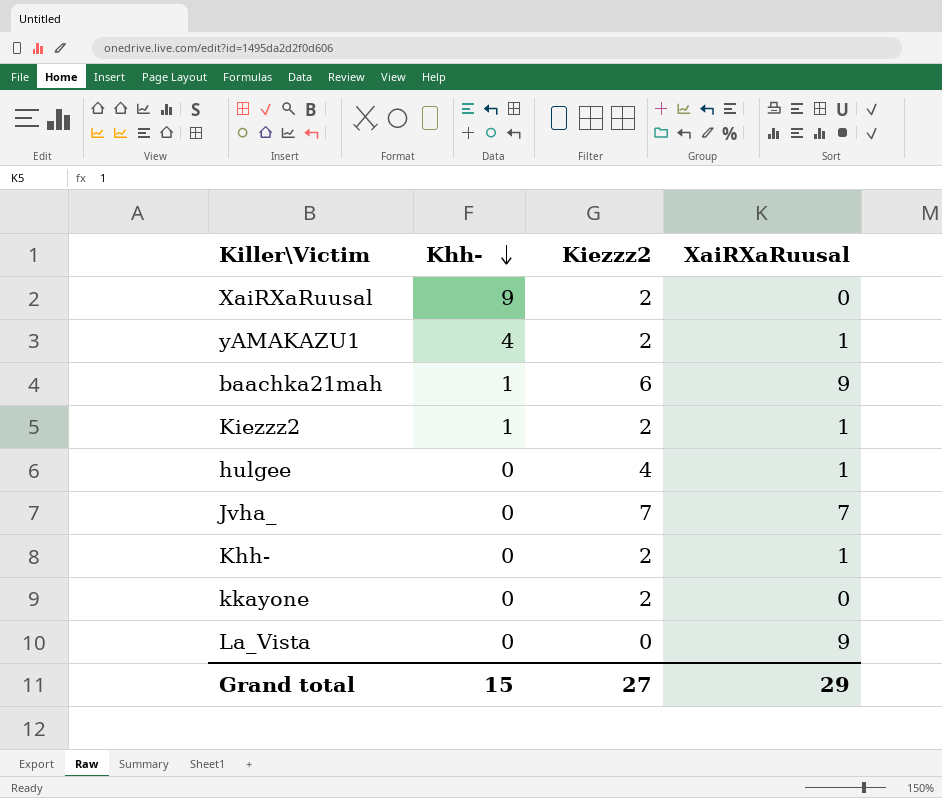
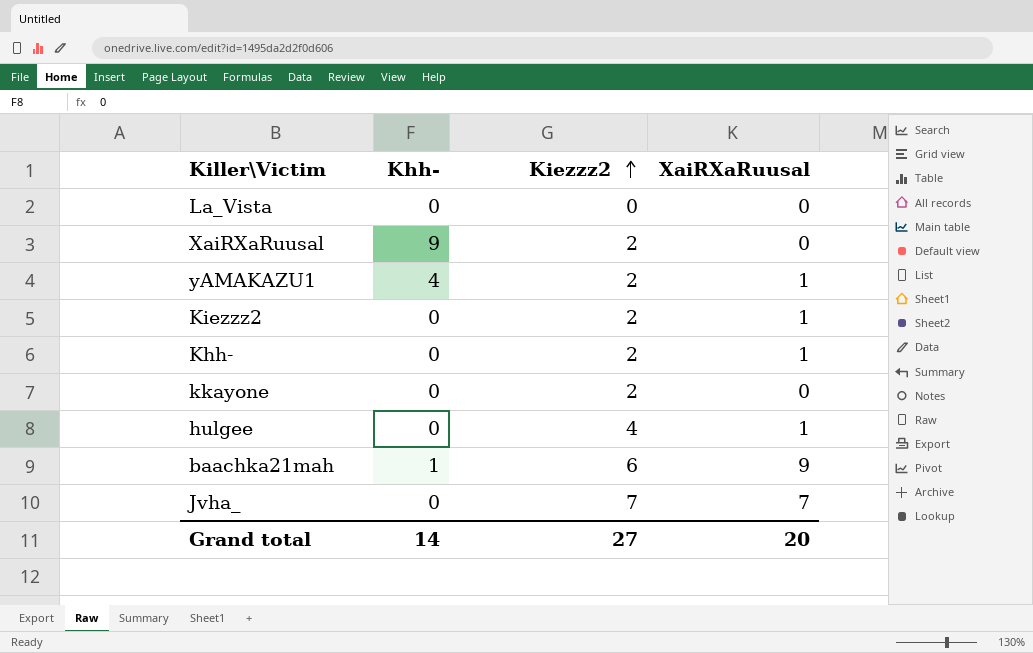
row order: Khh- descending -> Kiezzz2 ascending
La_Vista | XaiRXaRuusal: 9 -> 0
Kiezzz2 | Khh-: 1 -> 0
Grand total | Khh-: 15 -> 14
Grand total | XaiRXaRuusal: 29 -> 20

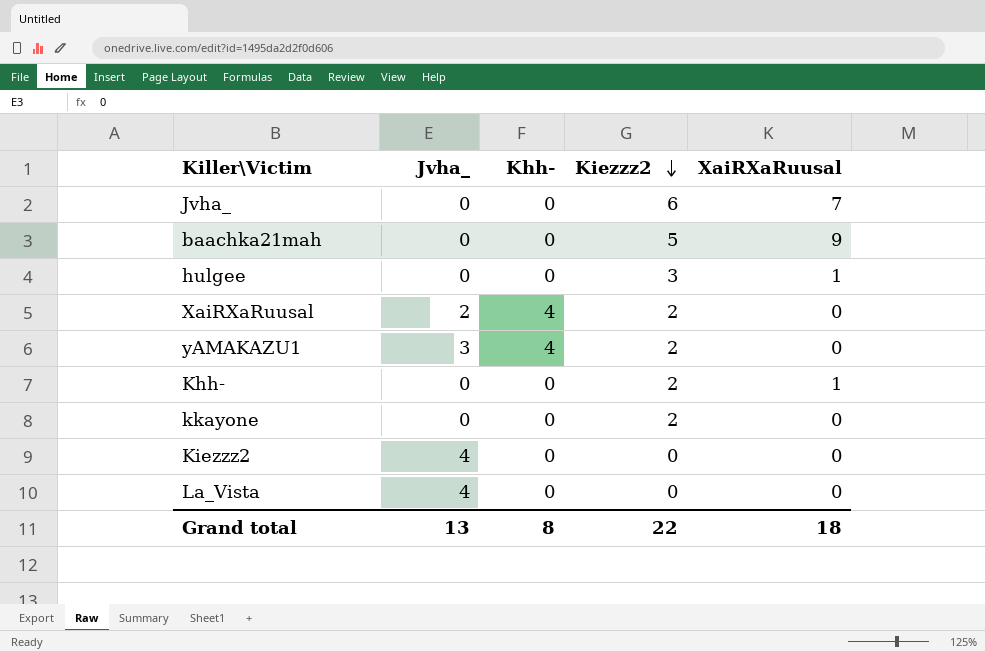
row order: Kiezzz2 ascending -> Kiezzz2 descending
column Jvha_ | position: none -> 2
Jvha_ | Kiezzz2: 7 -> 6
baachka21mah | Khh-: 1 -> 0
baachka21mah | Kiezzz2: 6 -> 5
hulgee | Kiezzz2: 4 -> 3
XaiRXaRuusal | Khh-: 9 -> 4
yAMAKAZU1 | XaiRXaRuusal: 1 -> 0
Kiezzz2 | Kiezzz2: 2 -> 0
Kiezzz2 | XaiRXaRuusal: 1 -> 0
Grand total | Khh-: 14 -> 8
Grand total | Kiezzz2: 27 -> 22
Grand total | XaiRXaRuusal: 20 -> 18

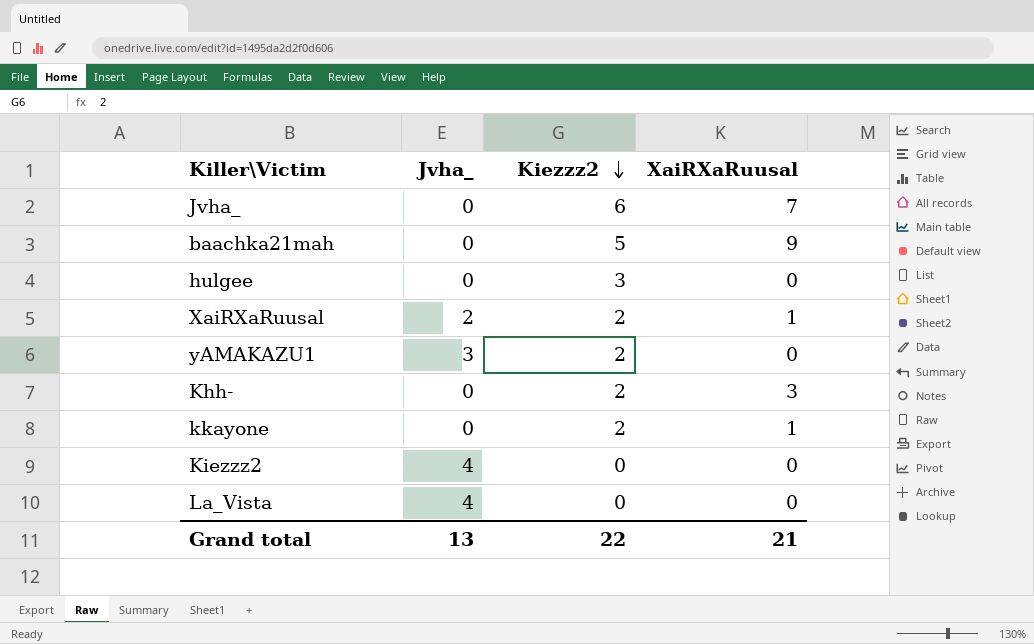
column Khh- | position: 3 -> none
hulgee | XaiRXaRuusal: 1 -> 0
XaiRXaRuusal | XaiRXaRuusal: 0 -> 1
Khh- | XaiRXaRuusal: 1 -> 3
kkayone | XaiRXaRuusal: 0 -> 1
Grand total | XaiRXaRuusal: 18 -> 21

